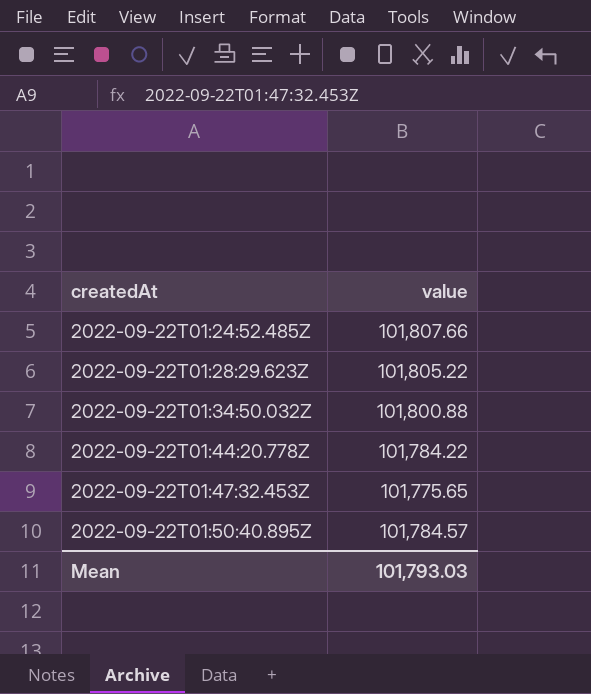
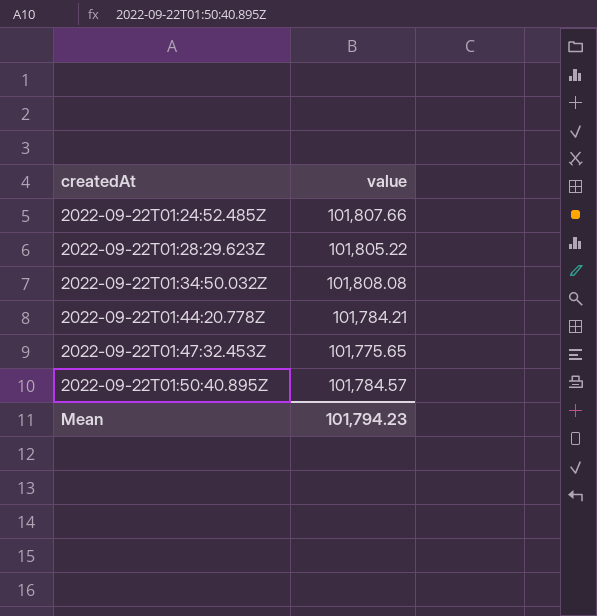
2022-09-22T01:34:50.032Z | value: 101,800.88 -> 101,808.08
2022-09-22T01:44:20.778Z | value: 101,784.22 -> 101,784.21
Mean | value: 101,793.03 -> 101,794.23

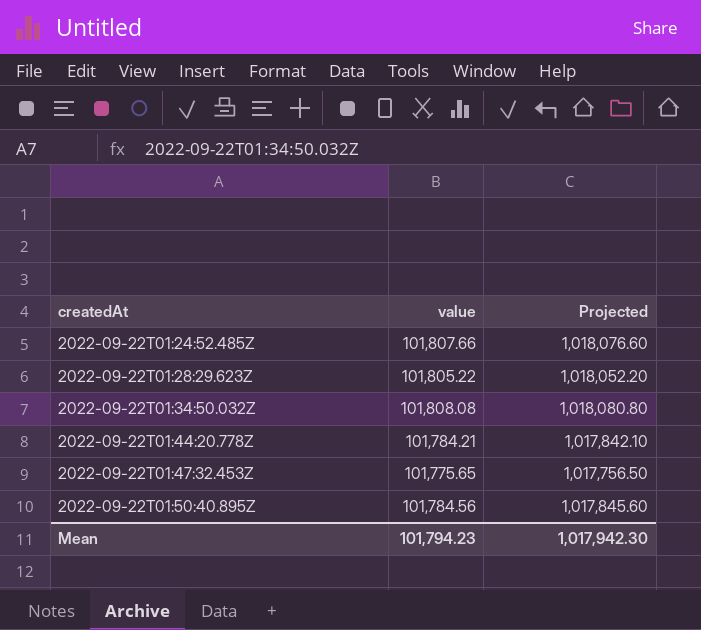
column Projected | formula: none -> [value] * 10
2022-09-22T01:50:40.895Z | value: 101,784.57 -> 101,784.56

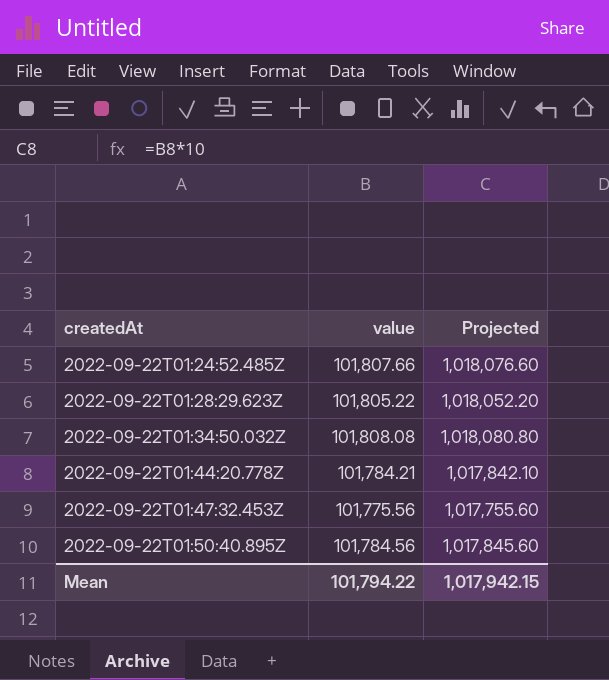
2022-09-22T01:47:32.453Z | value: 101,775.65 -> 101,775.56
2022-09-22T01:47:32.453Z | Projected: 1,017,756.50 -> 1,017,755.60
Mean | value: 101,794.23 -> 101,794.22
Mean | Projected: 1,017,942.30 -> 1,017,942.15

